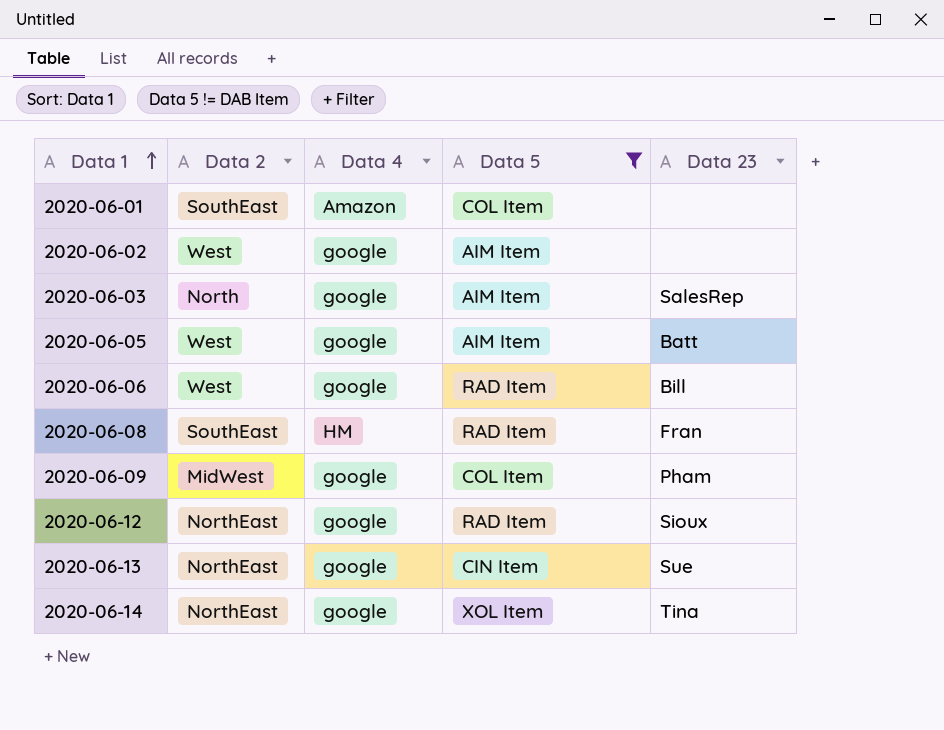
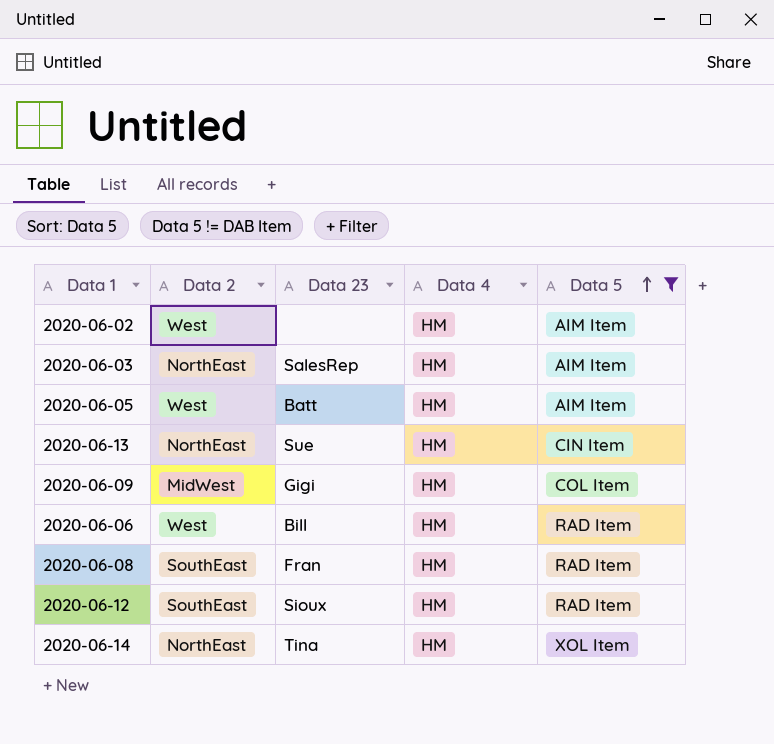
row order: Data 1 ascending -> Data 5 ascending
column Data 23 | position: 5 -> 3
row 2020-06-01: SouthEast | Amazon | COL Item | none -> none
2020-06-02 | Data 4: google -> HM
2020-06-03 | Data 2: North -> NorthEast
2020-06-03 | Data 4: google -> HM
2020-06-05 | Data 4: google -> HM
2020-06-13 | Data 4: google -> HM
2020-06-09 | Data 23: Pham -> Gigi
2020-06-09 | Data 4: google -> HM
2020-06-06 | Data 4: google -> HM
2020-06-12 | Data 2: NorthEast -> SouthEast
2020-06-12 | Data 4: google -> HM
2020-06-14 | Data 4: google -> HM

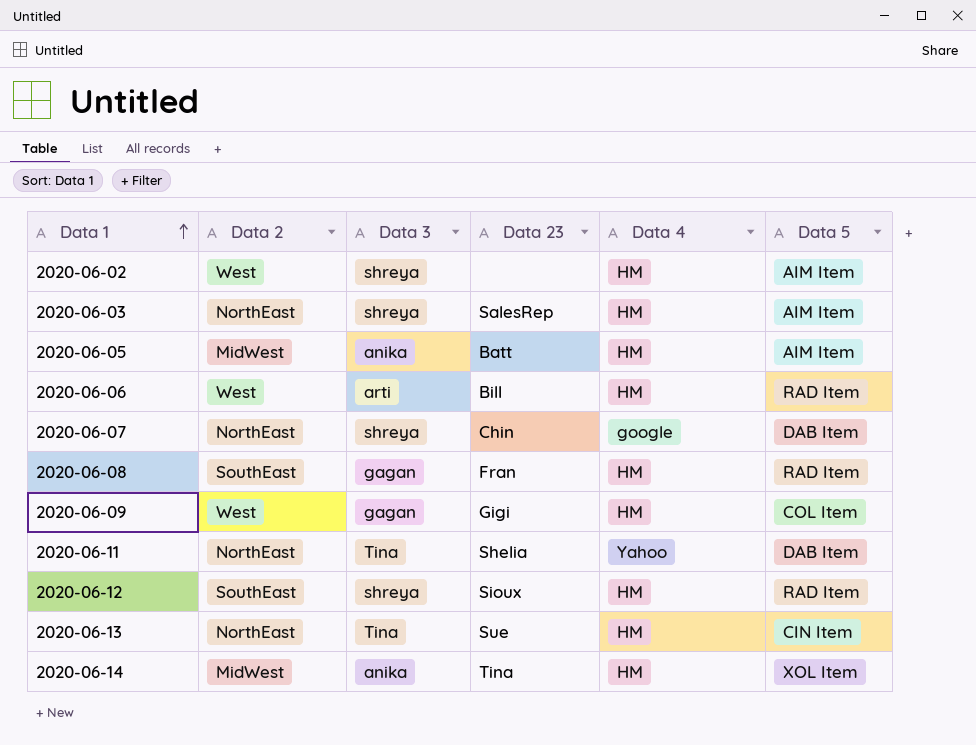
filter: Data 5 != DAB Item -> none
row order: Data 5 ascending -> Data 1 ascending
column Data 3 | position: none -> 3
2020-06-05 | Data 2: West -> MidWest
2020-06-09 | Data 2: MidWest -> West
2020-06-14 | Data 2: NorthEast -> MidWest

